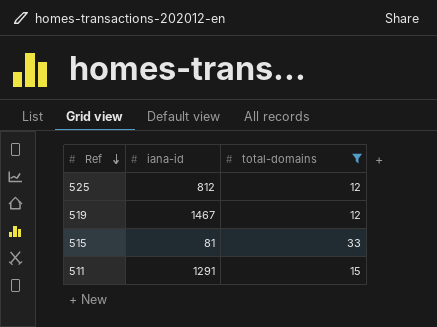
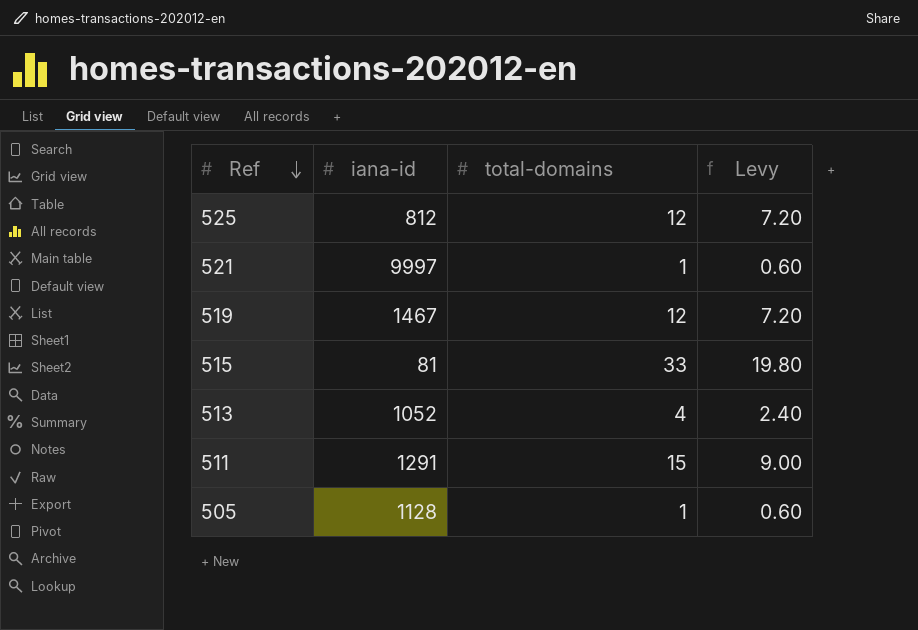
filter: total-domains >= 12 -> none
column Levy | formula: none -> [total-domains] * 0.6

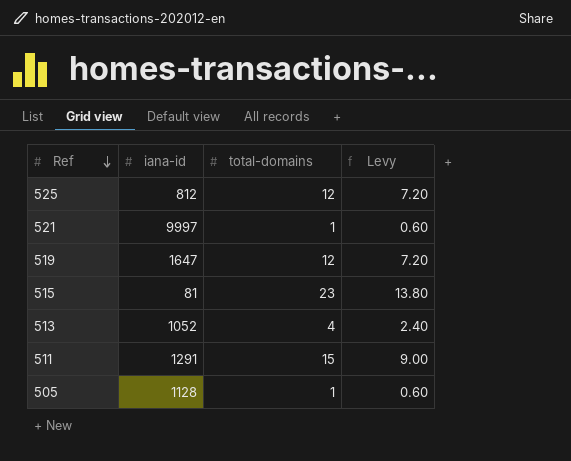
519 | iana-id: 1467 -> 1647
515 | total-domains: 33 -> 23
515 | Levy: 19.80 -> 13.80

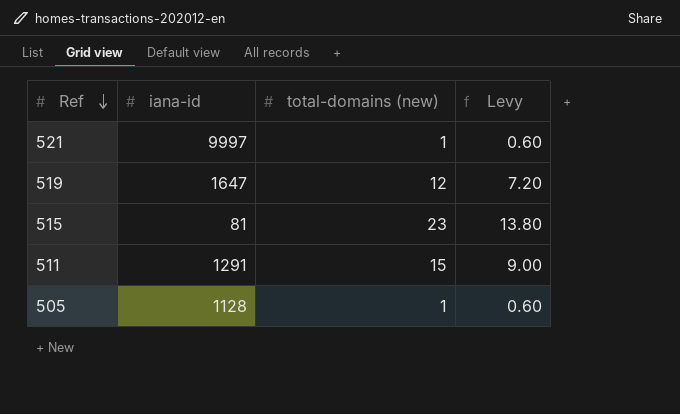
column name: total-domains -> total-domains (new)
row 525: 812 | 12 | 7.20 -> none
row 513: 1052 | 4 | 2.40 -> none

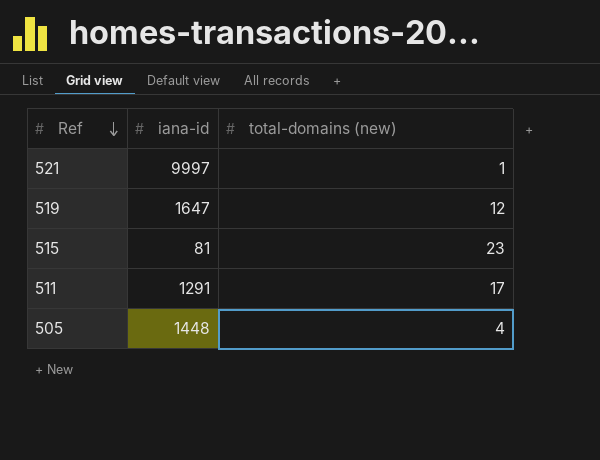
column Levy | formula: [total-domains (new)] * 0.6 -> none
511 | total-domains (new): 15 -> 17
505 | iana-id: 1128 -> 1448
505 | total-domains (new): 1 -> 4

